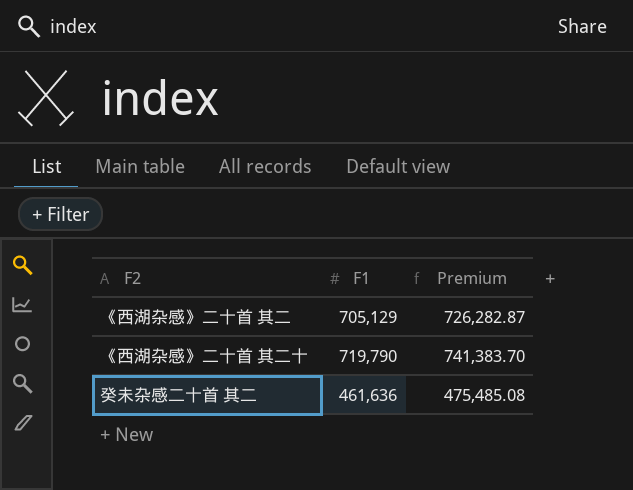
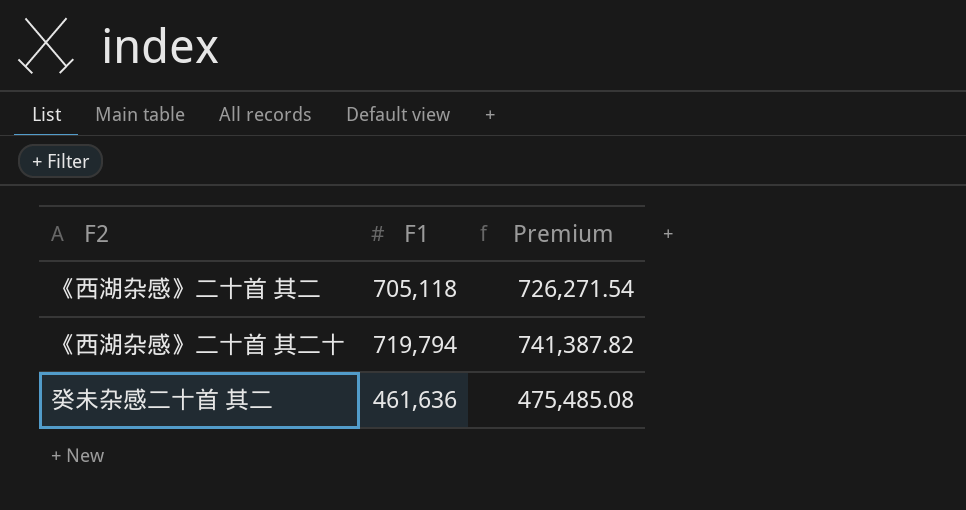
《西湖杂感》二十首 其二 | F1: 705,129 -> 705,118
《西湖杂感》二十首 其二 | Premium: 726,282.87 -> 726,271.54
《西湖杂感》二十首 其二十 | F1: 719,790 -> 719,794
《西湖杂感》二十首 其二十 | Premium: 741,383.70 -> 741,387.82

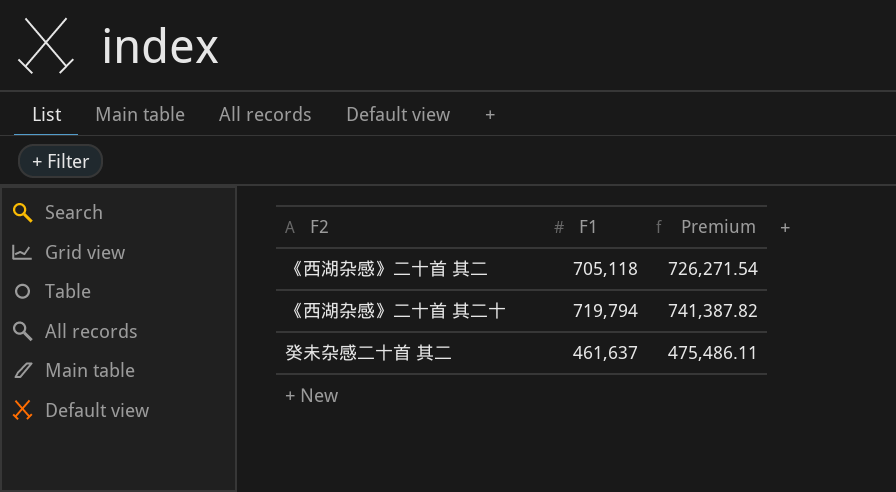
癸未杂感二十首 其二 | F1: 461,636 -> 461,637
癸未杂感二十首 其二 | Premium: 475,485.08 -> 475,486.11

